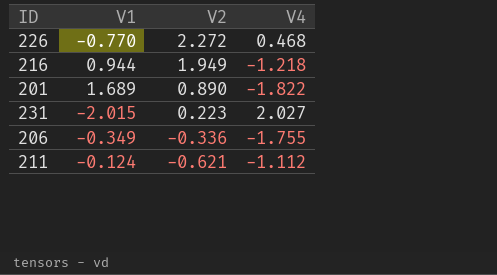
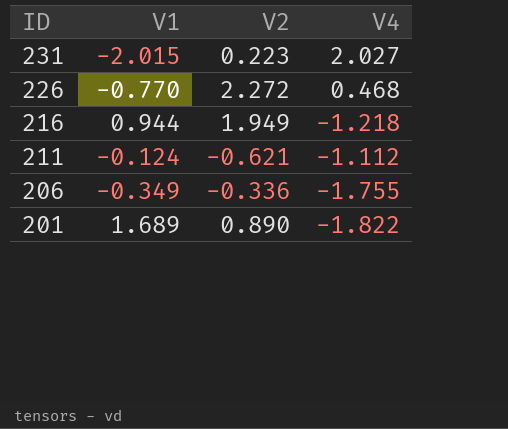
row order: V2 descending -> ID descending

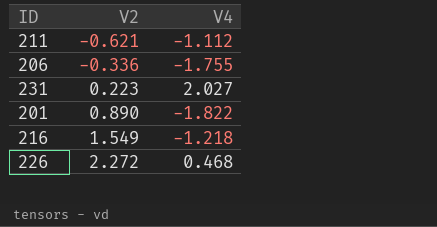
row order: ID descending -> V2 ascending
column V1 | position: 2 -> none
216 | V2: 1.949 -> 1.549

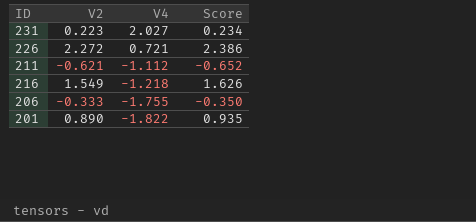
row order: V2 ascending -> V4 descending
column Score | formula: none -> [V2] * 1.05
226 | V4: 0.468 -> 0.721
206 | V2: -0.336 -> -0.333

